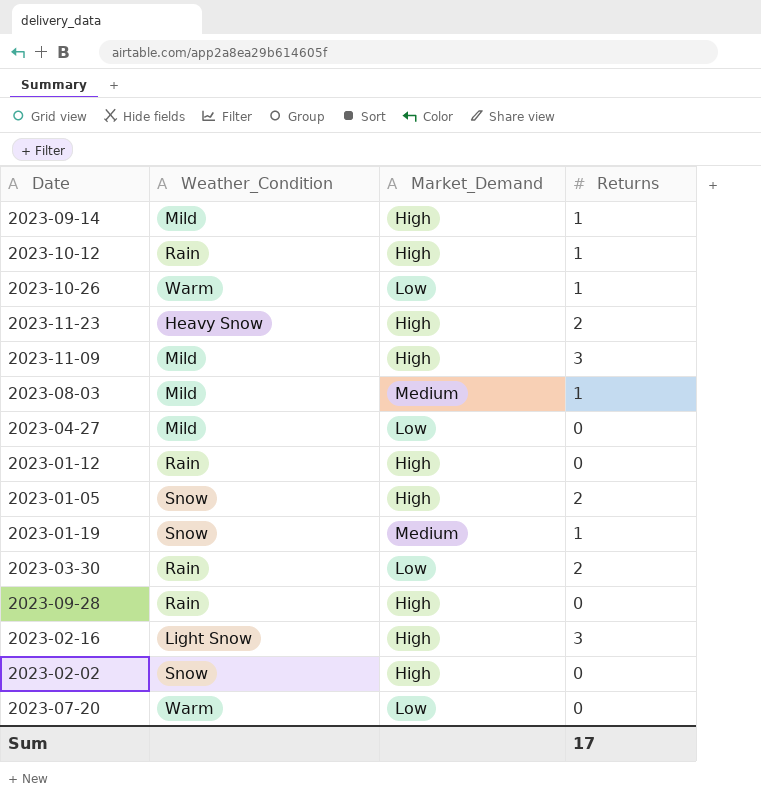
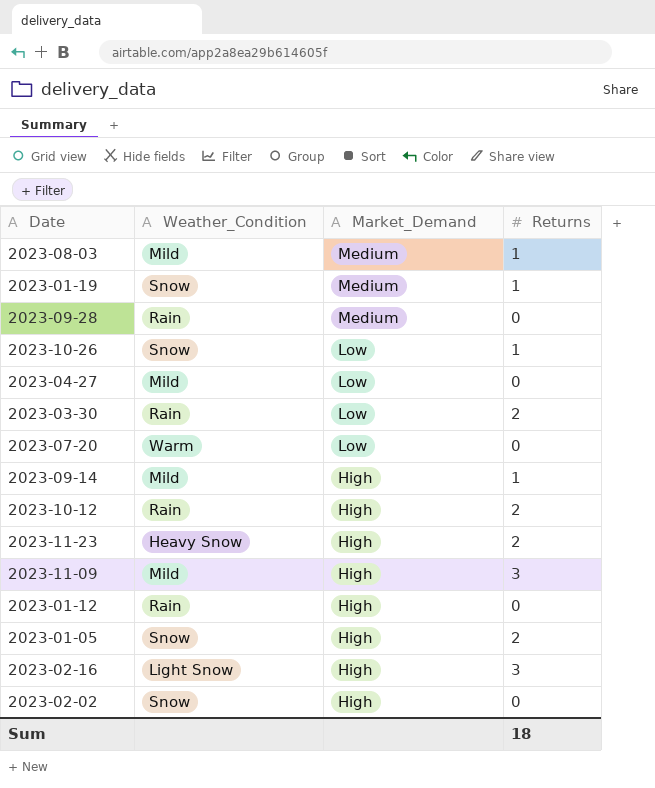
row order: none -> Market_Demand descending
2023-09-28 | Market_Demand: High -> Medium
2023-10-26 | Weather_Condition: Warm -> Snow
2023-10-12 | Returns: 1 -> 2
Sum | Returns: 17 -> 18

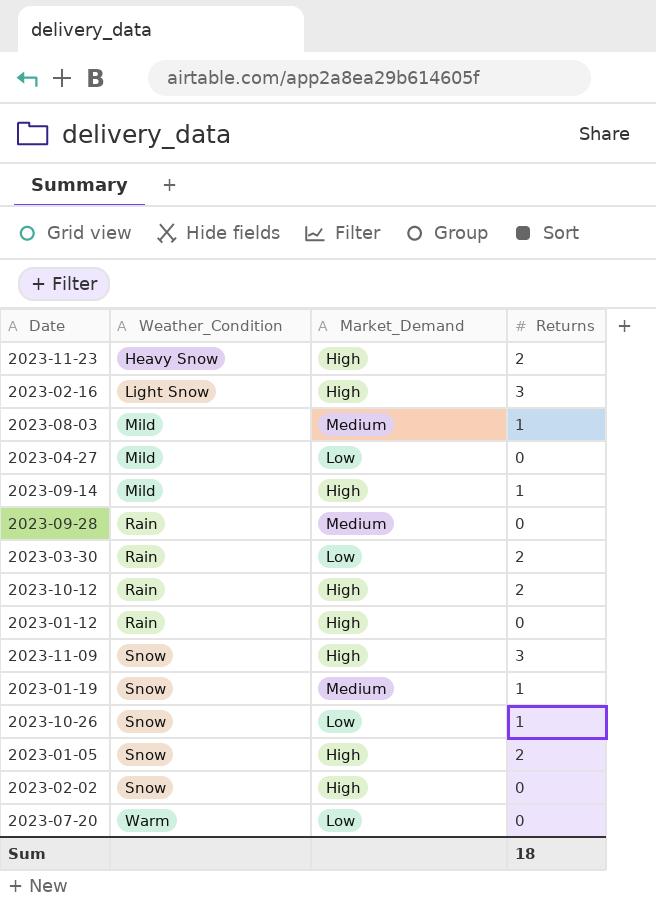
row order: Market_Demand descending -> Weather_Condition ascending
2023-11-09 | Weather_Condition: Mild -> Snow

